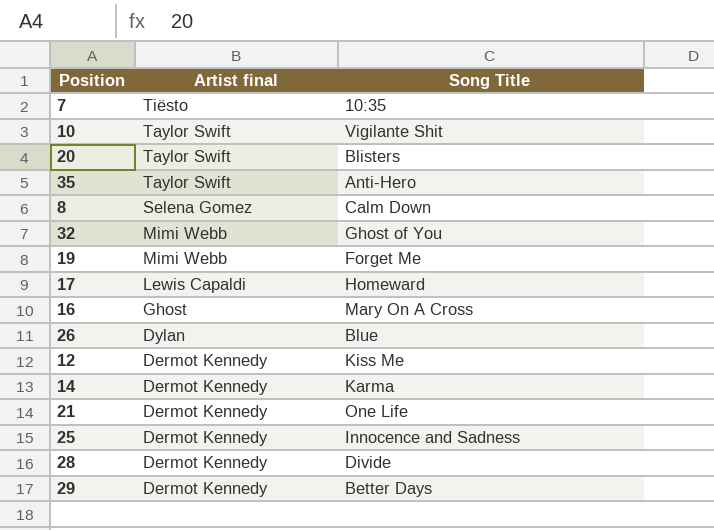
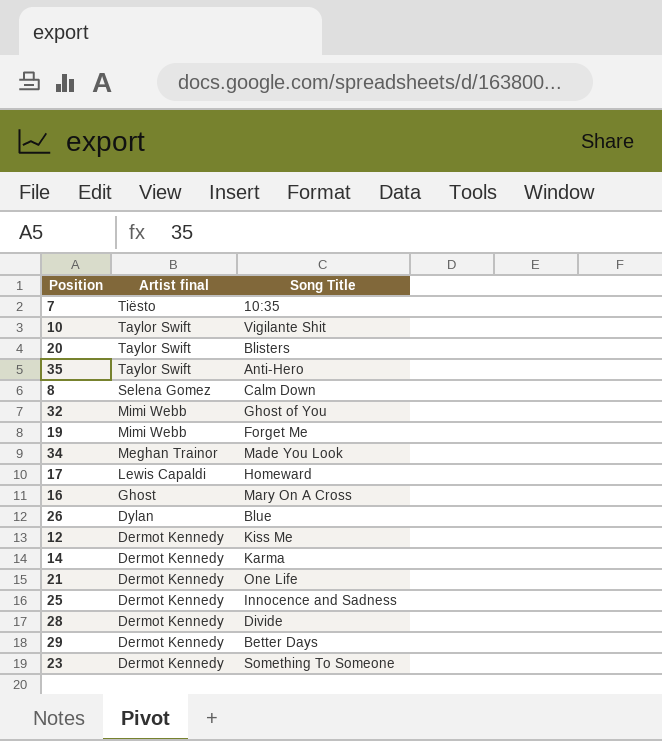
row 34: none -> Meghan Trainor | Made You Look
row 23: none -> Dermot Kennedy | Something To Someone

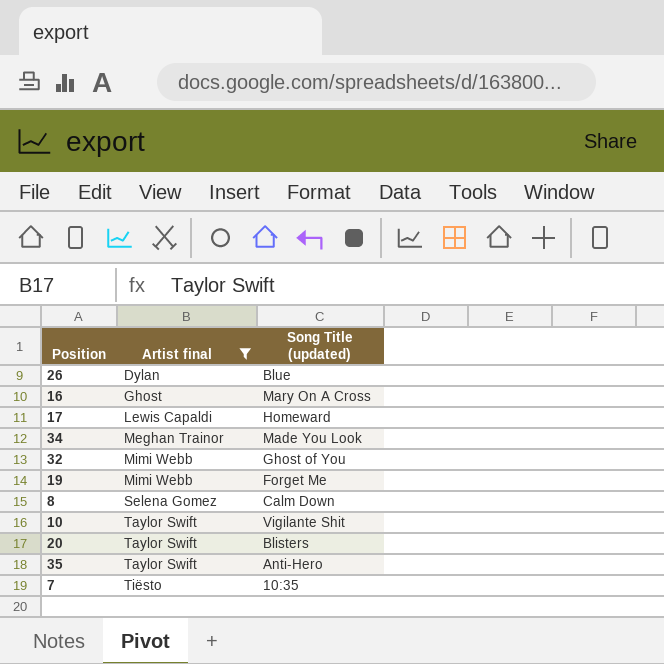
filter: none -> Artist final != Dermot Kennedy
row order: Artist final descending -> Artist final ascending
column name: Song Title -> Song Title (updated)

